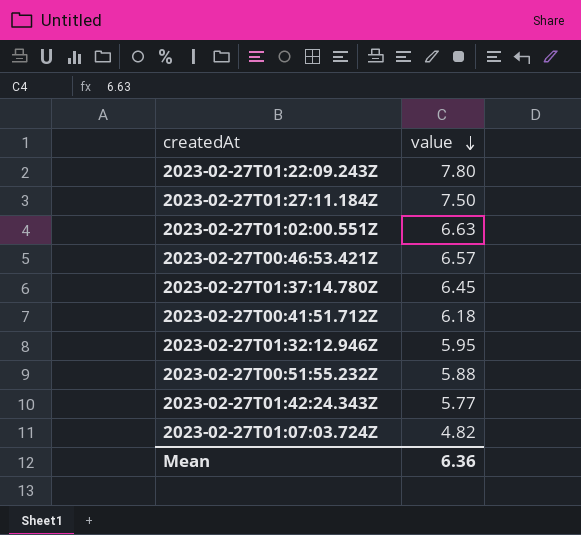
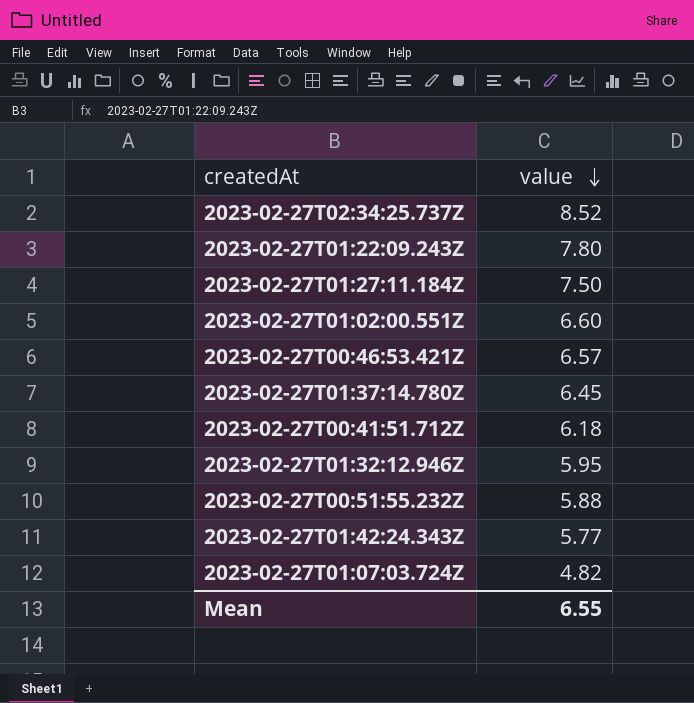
row 2023-02-27T02:34:25.737Z: none -> 8.52
2023-02-27T01:02:00.551Z | value: 6.63 -> 6.60
Mean | value: 6.36 -> 6.55

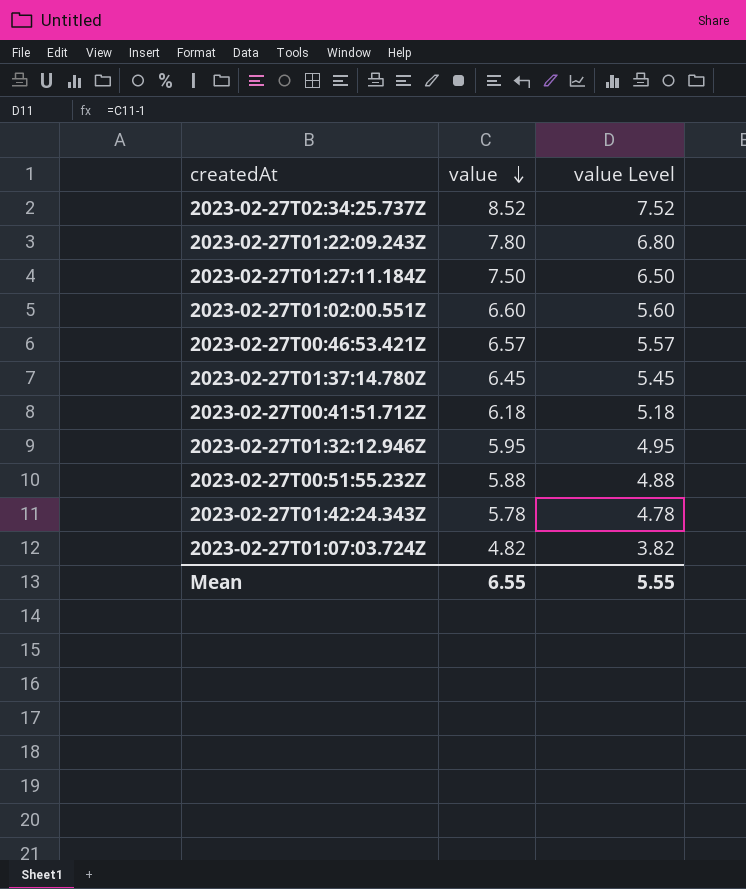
column value Level | formula: none -> [value] - 1
2023-02-27T01:42:24.343Z | value: 5.77 -> 5.78

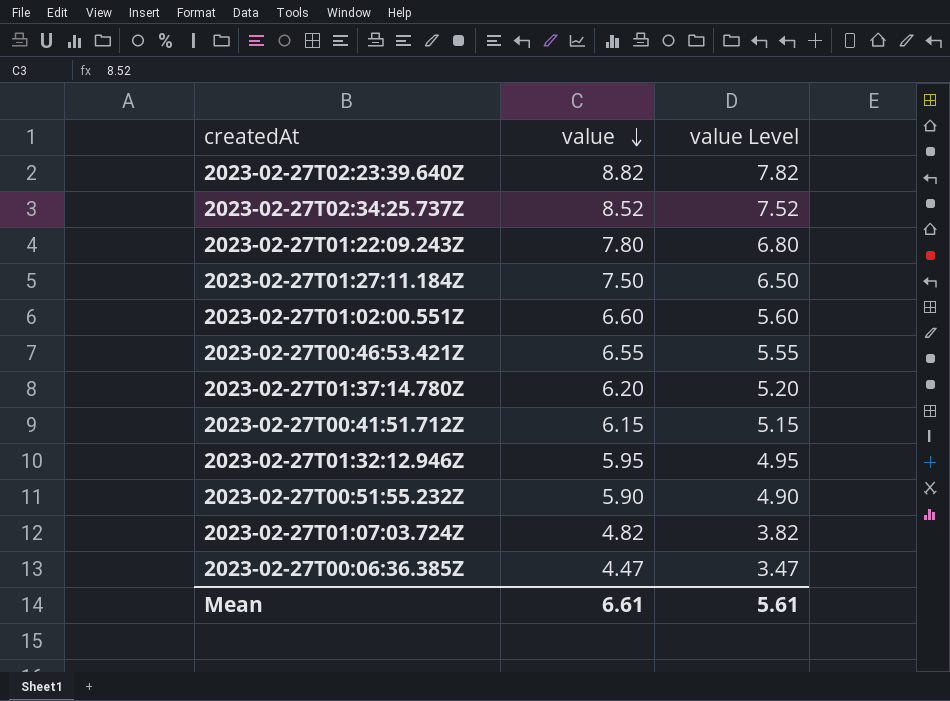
row 2023-02-27T01:42:24.343Z: 5.78 | 4.78 -> none
row 2023-02-27T02:23:39.640Z: none -> 8.82 | 7.82
2023-02-27T00:46:53.421Z | value: 6.57 -> 6.55
2023-02-27T00:46:53.421Z | value Level: 5.57 -> 5.55
2023-02-27T01:37:14.780Z | value: 6.45 -> 6.20
2023-02-27T01:37:14.780Z | value Level: 5.45 -> 5.20
2023-02-27T00:41:51.712Z | value: 6.18 -> 6.15
2023-02-27T00:41:51.712Z | value Level: 5.18 -> 5.15
2023-02-27T00:51:55.232Z | value: 5.88 -> 5.90
2023-02-27T00:51:55.232Z | value Level: 4.88 -> 4.90
row 2023-02-27T00:06:36.385Z: none -> 4.47 | 3.47
Mean | value: 6.55 -> 6.61
Mean | value Level: 5.55 -> 5.61

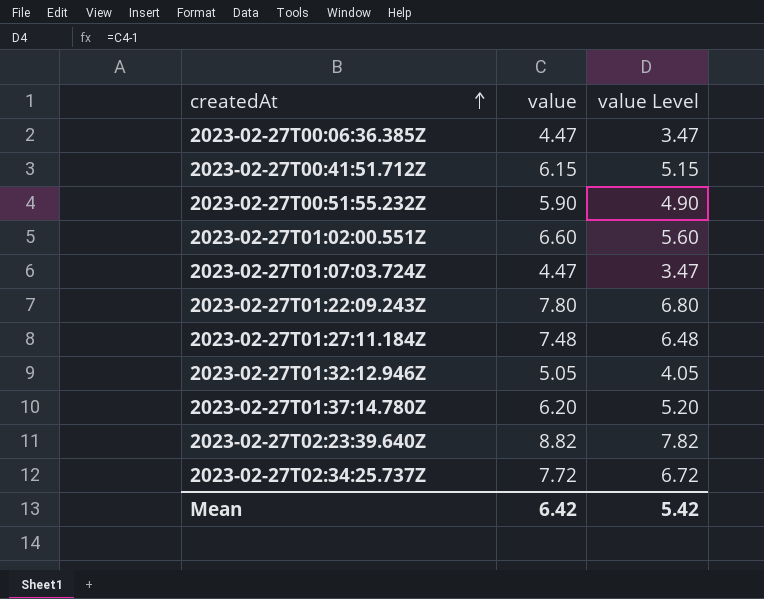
row order: value descending -> createdAt ascending
row 2023-02-27T00:46:53.421Z: 6.55 | 5.55 -> none
2023-02-27T01:07:03.724Z | value: 4.82 -> 4.47
2023-02-27T01:07:03.724Z | value Level: 3.82 -> 3.47
2023-02-27T01:27:11.184Z | value: 7.50 -> 7.48
2023-02-27T01:27:11.184Z | value Level: 6.50 -> 6.48
2023-02-27T01:32:12.946Z | value: 5.95 -> 5.05
2023-02-27T01:32:12.946Z | value Level: 4.95 -> 4.05
2023-02-27T02:34:25.737Z | value: 8.52 -> 7.72
2023-02-27T02:34:25.737Z | value Level: 7.52 -> 6.72
Mean | value: 6.61 -> 6.42
Mean | value Level: 5.61 -> 5.42

